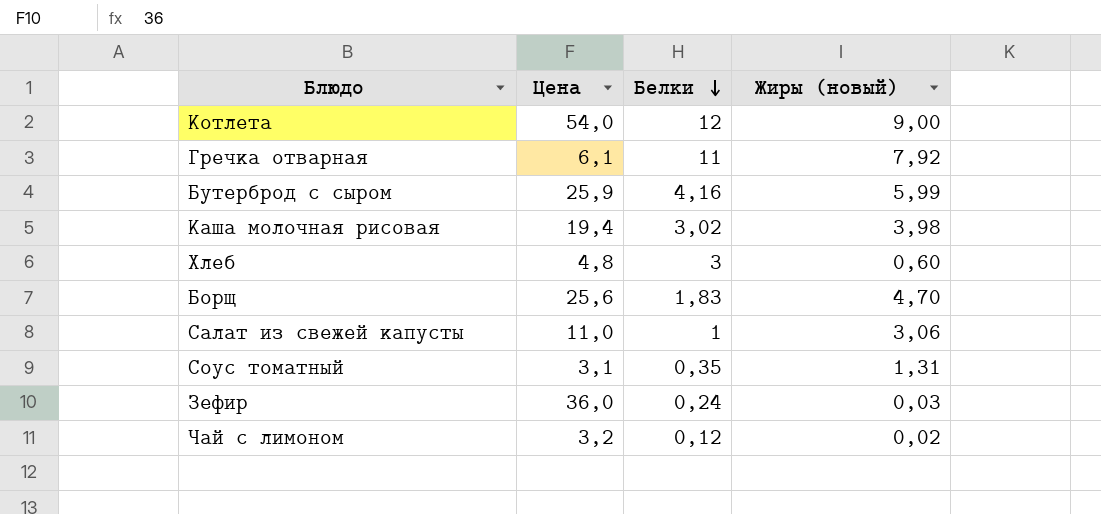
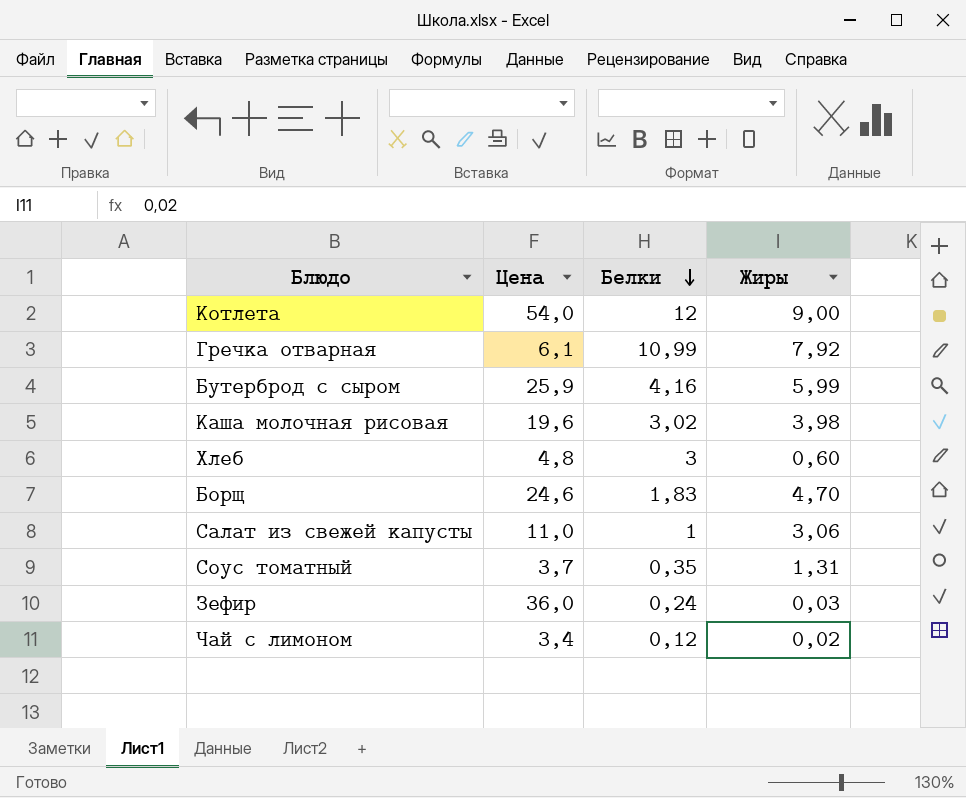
column name: Жиры (новый) -> Жиры
Гречка отварная | Белки: 11 -> 10,99
Каша молочная рисовая | Цена: 19,4 -> 19,6
Борщ | Цена: 25,6 -> 24,6
Соус томатный | Цена: 3,1 -> 3,7
Чай с лимоном | Цена: 3,2 -> 3,4

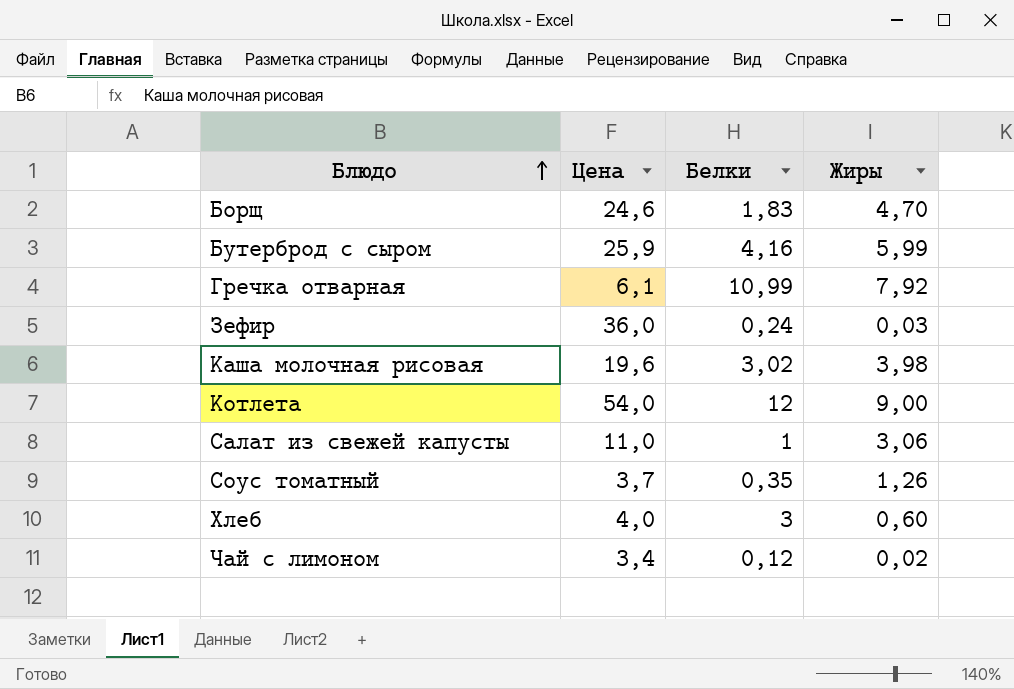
row order: Белки descending -> Блюдо ascending
Соус томатный | Жиры: 1,31 -> 1,26
Хлеб | Цена: 4,8 -> 4,0

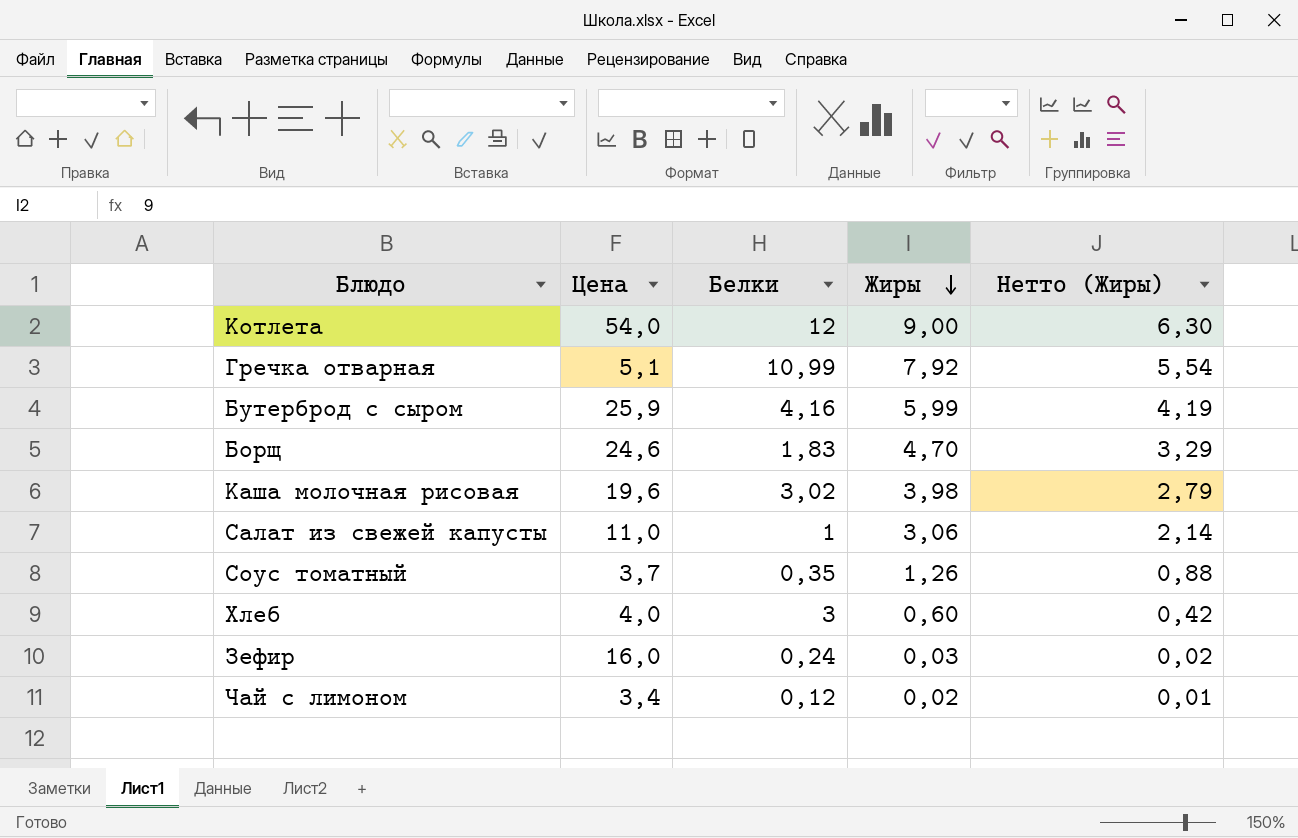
row order: Блюдо ascending -> Жиры descending
column Нетто (Жиры) | formula: none -> [Жиры] * 0,7
Гречка отварная | Цена: 6,1 -> 5,1
Зефир | Цена: 36,0 -> 16,0

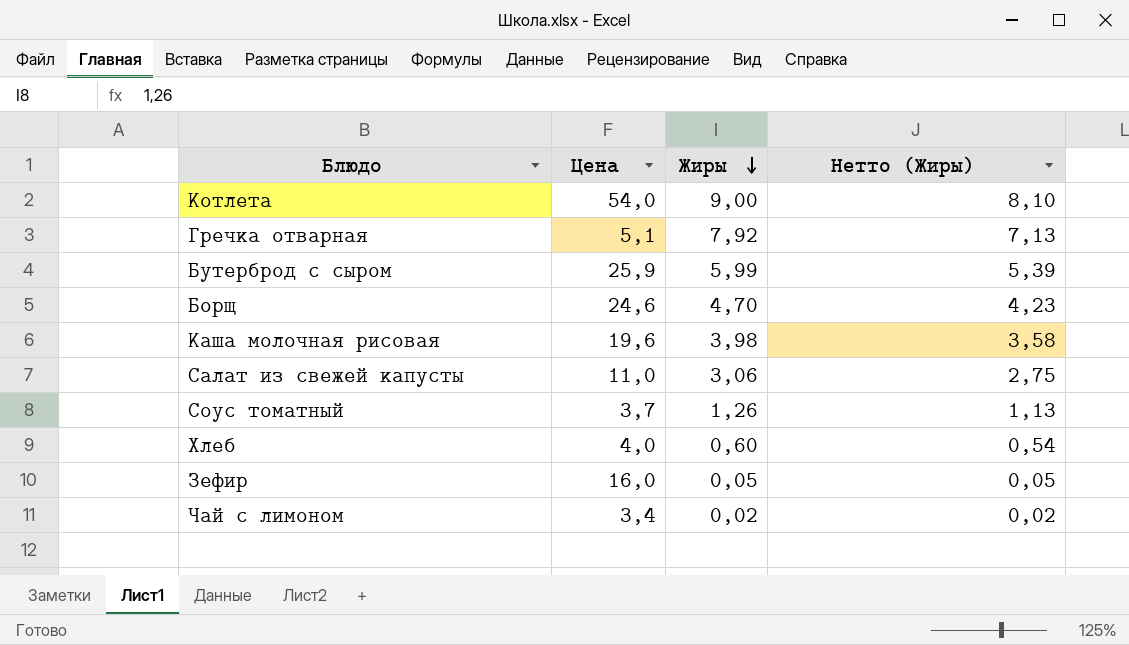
column Белки | position: 3 -> none
column Нетто (Жиры) | formula: [Жиры] * 0,7 -> [Жиры] * 0,9
Зефир | Жиры: 0,03 -> 0,05

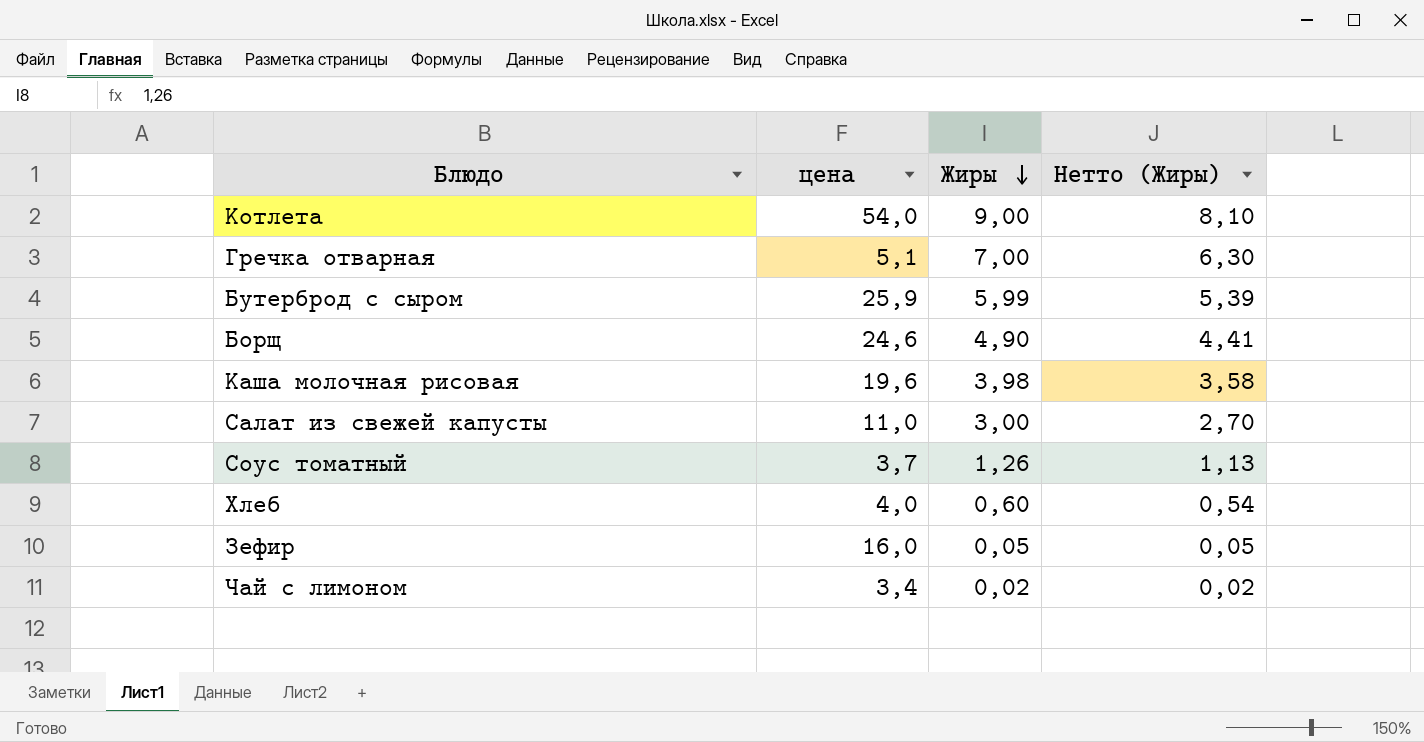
column name: Цена -> цена
Гречка отварная | Жиры: 7,92 -> 7,00
Гречка отварная | Нетто (Жиры): 7,13 -> 6,30
Борщ | Жиры: 4,70 -> 4,90
Борщ | Нетто (Жиры): 4,23 -> 4,41
Салат из свежей капусты | Жиры: 3,06 -> 3,00
Салат из свежей капусты | Нетто (Жиры): 2,75 -> 2,70

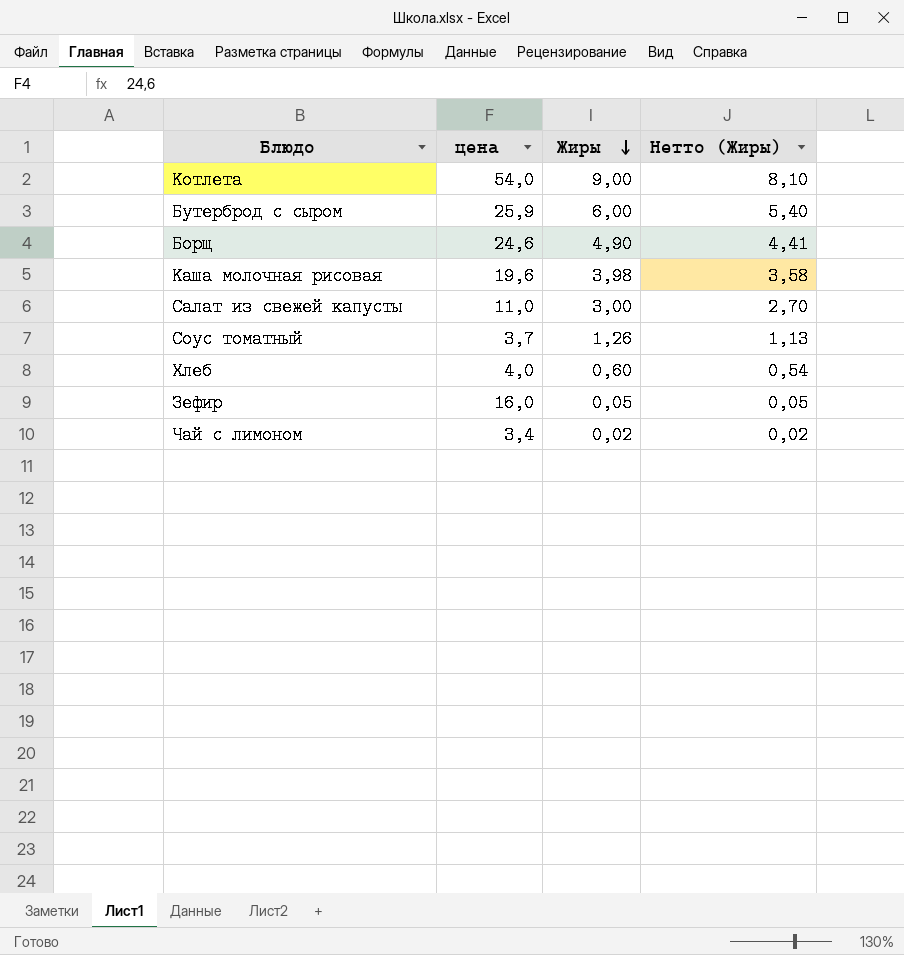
row Гречка отварная: 5,1 | 7,00 | 6,30 -> none
Бутерброд с сыром | Жиры: 5,99 -> 6,00
Бутерброд с сыром | Нетто (Жиры): 5,39 -> 5,40

